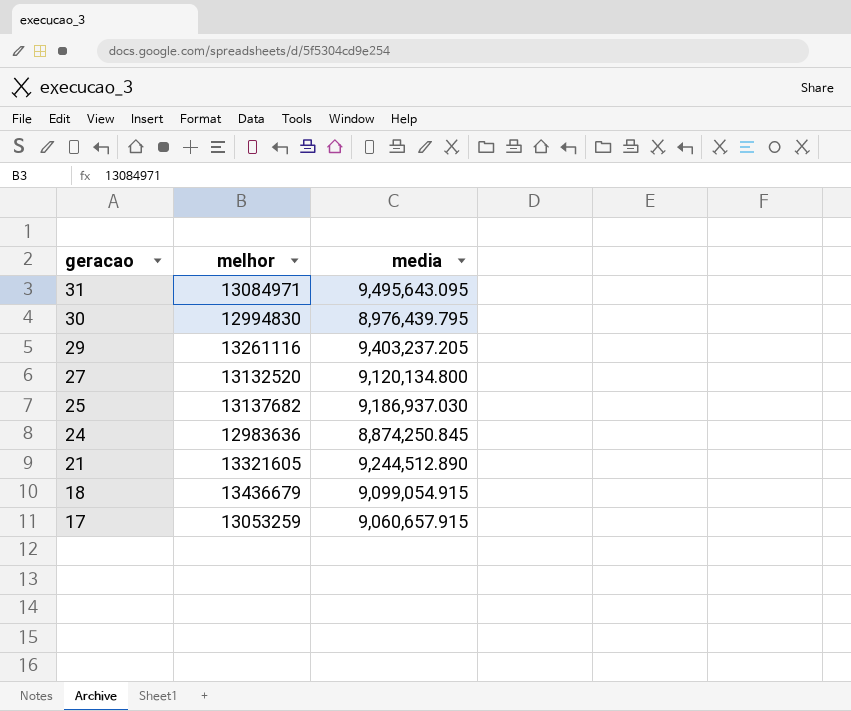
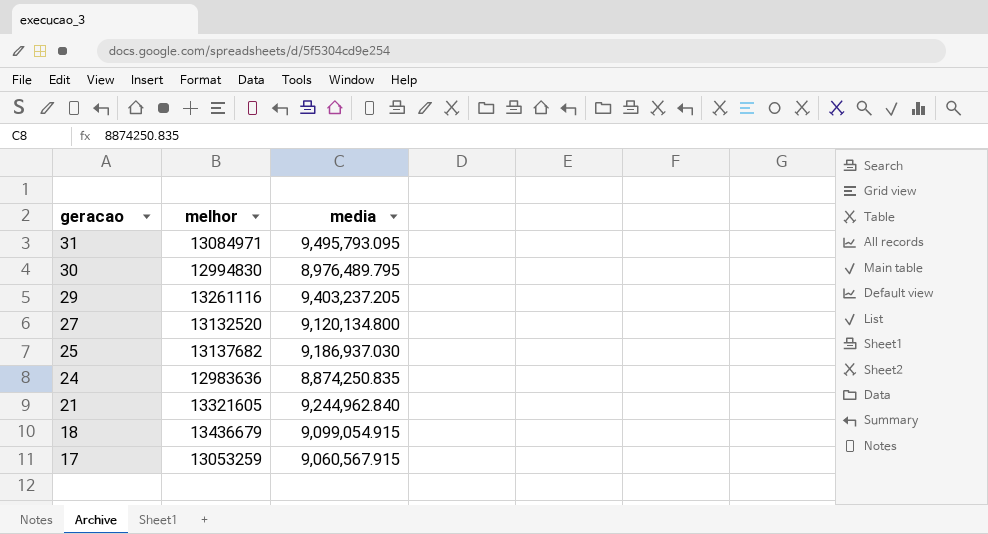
31 | media: 9,495,643.095 -> 9,495,793.095
30 | media: 8,976,439.795 -> 8,976,489.795
24 | media: 8,874,250.845 -> 8,874,250.835
21 | media: 9,244,512.890 -> 9,244,962.840
17 | media: 9,060,657.915 -> 9,060,567.915

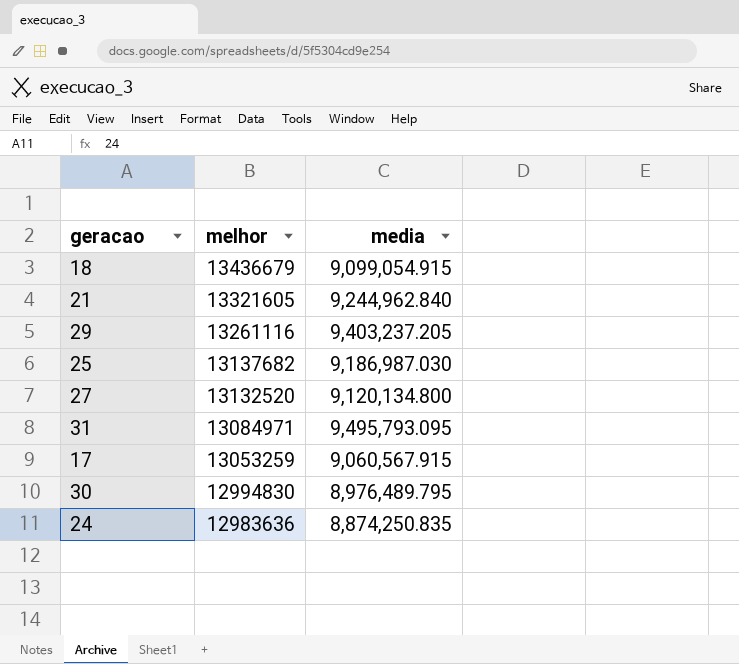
row order: geracao descending -> melhor descending
25 | media: 9,186,937.030 -> 9,186,987.030

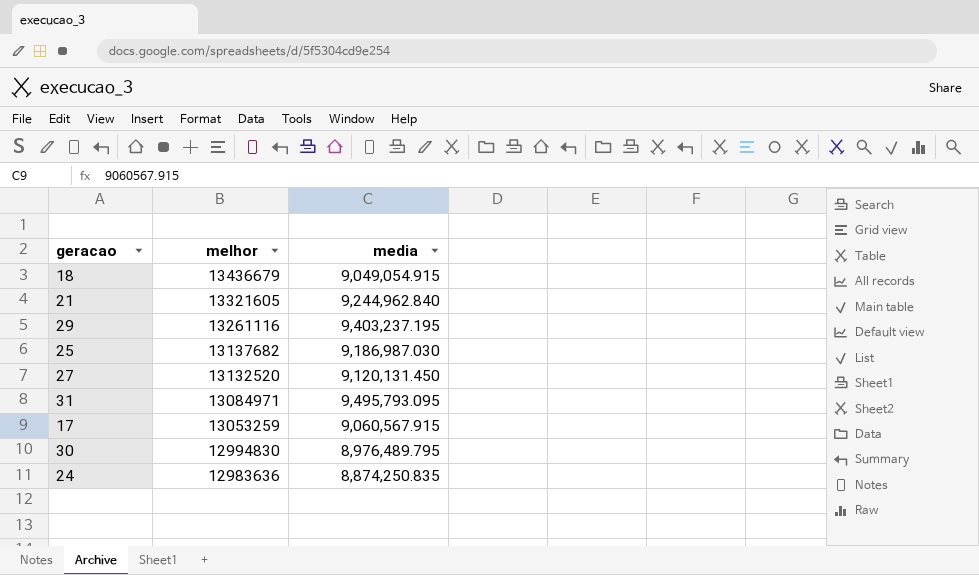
18 | media: 9,099,054.915 -> 9,049,054.915
29 | media: 9,403,237.205 -> 9,403,237.195
27 | media: 9,120,134.800 -> 9,120,131.450

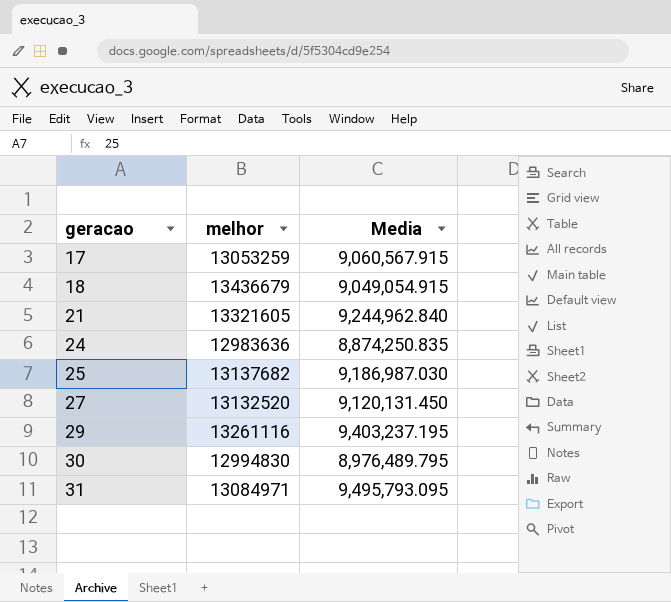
row order: melhor descending -> geracao ascending
column name: media -> Media

